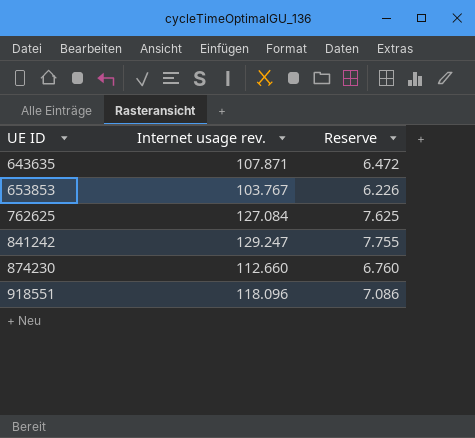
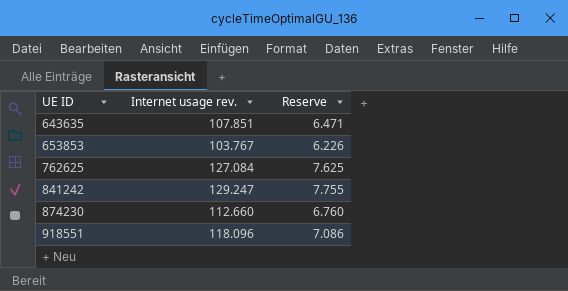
643635 | Internet usage rev.: 107.871 -> 107.851
643635 | Reserve: 6.472 -> 6.471

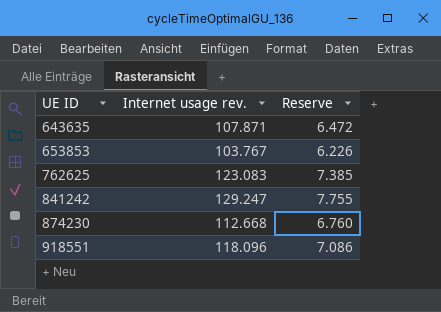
643635 | Internet usage rev.: 107.851 -> 107.871
643635 | Reserve: 6.471 -> 6.472
762625 | Internet usage rev.: 127.084 -> 123.083
762625 | Reserve: 7.625 -> 7.385
874230 | Internet usage rev.: 112.660 -> 112.668

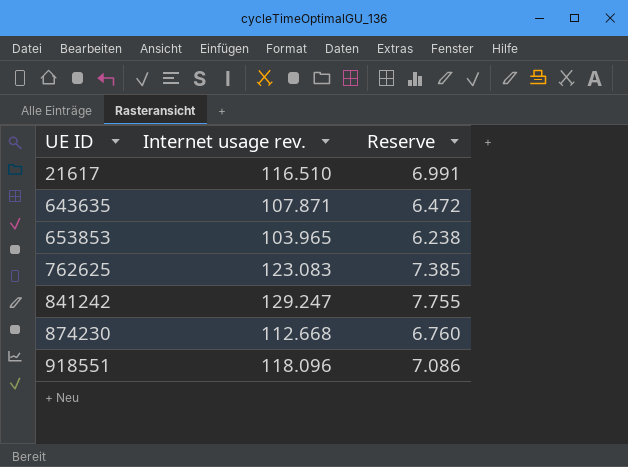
row 21617: none -> 116.510 | 6.991
653853 | Internet usage rev.: 103.767 -> 103.965
653853 | Reserve: 6.226 -> 6.238

